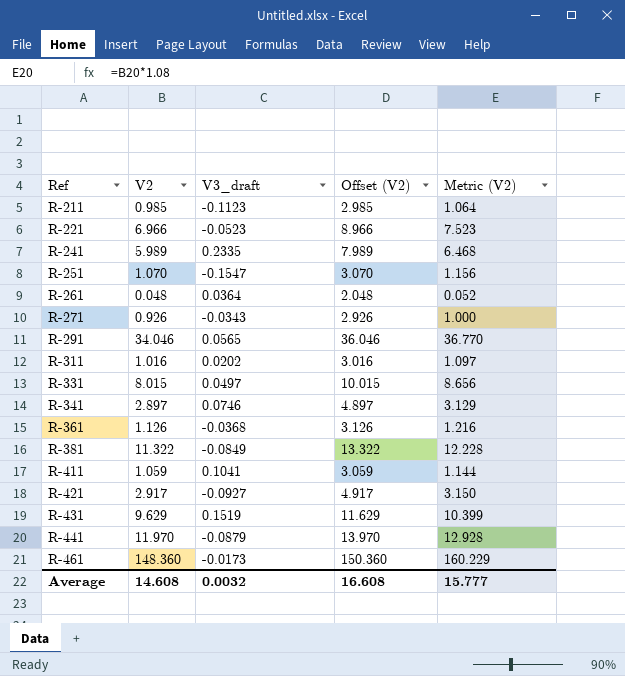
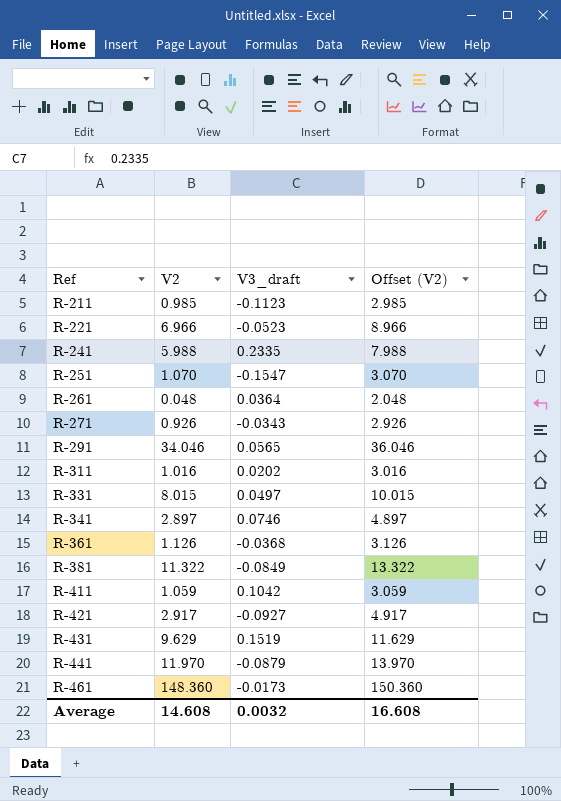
column Metric (V2) | formula: [V2] * 1.08 -> none
R-241 | V2: 5.989 -> 5.988
R-241 | Offset (V2): 7.989 -> 7.988
R-411 | V3_draft: 0.1041 -> 0.1042

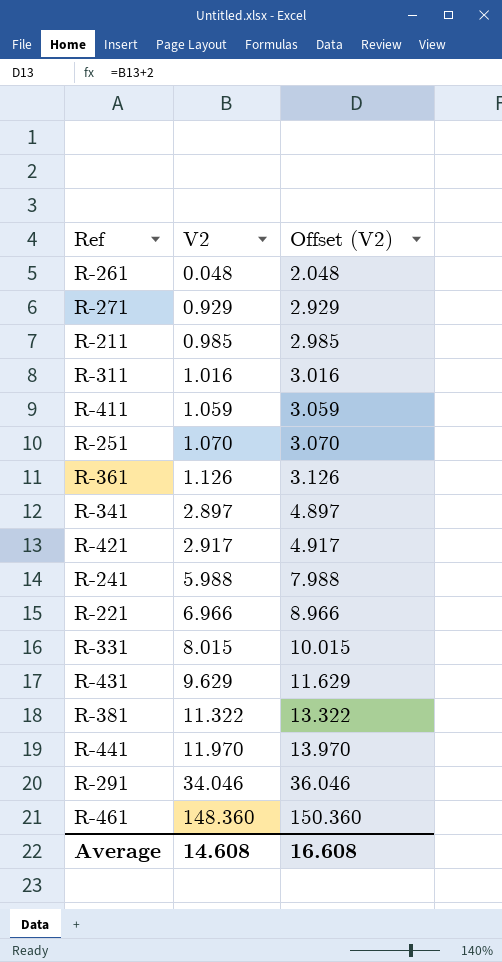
row order: Ref ascending -> V2 ascending
column V3_draft | position: 3 -> none
R-271 | V2: 0.926 -> 0.929
R-271 | Offset (V2): 2.926 -> 2.929

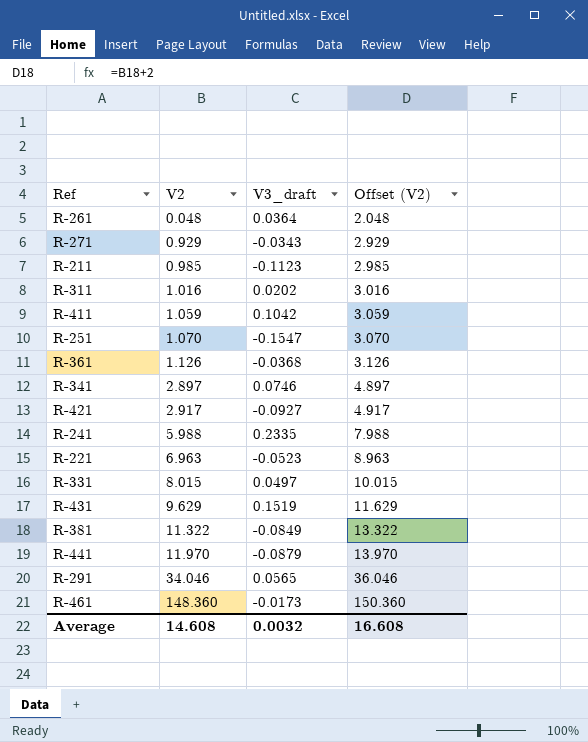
column V3_draft | position: none -> 3
R-221 | V2: 6.966 -> 6.963
R-221 | Offset (V2): 8.966 -> 8.963

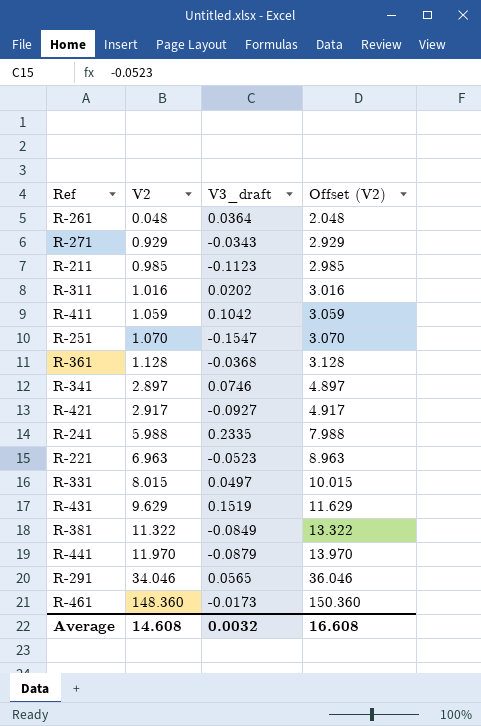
R-361 | V2: 1.126 -> 1.128
R-361 | Offset (V2): 3.126 -> 3.128

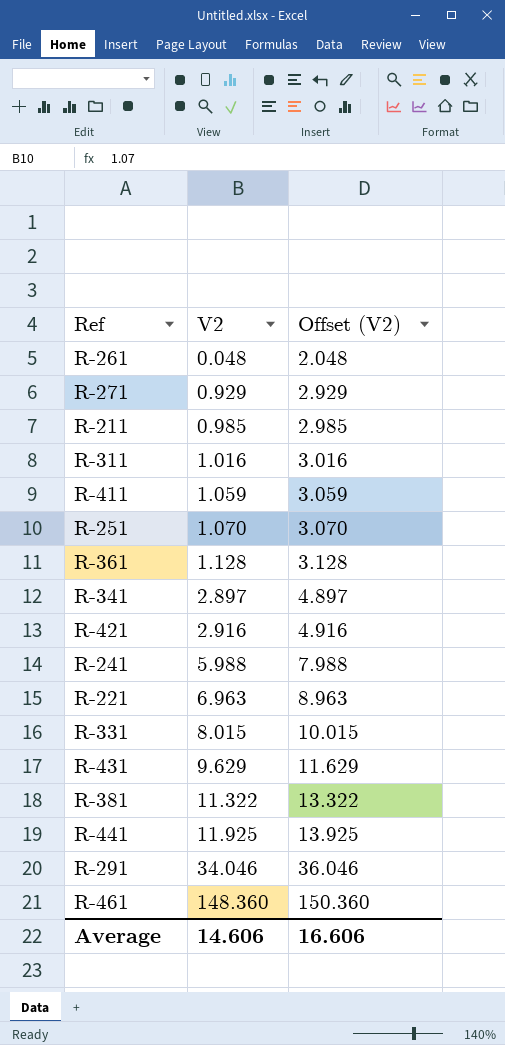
column V3_draft | position: 3 -> none
R-421 | V2: 2.917 -> 2.916
R-421 | Offset (V2): 4.917 -> 4.916
R-441 | V2: 11.970 -> 11.925
R-441 | Offset (V2): 13.970 -> 13.925
Average | V2: 14.608 -> 14.606
Average | Offset (V2): 16.608 -> 16.606

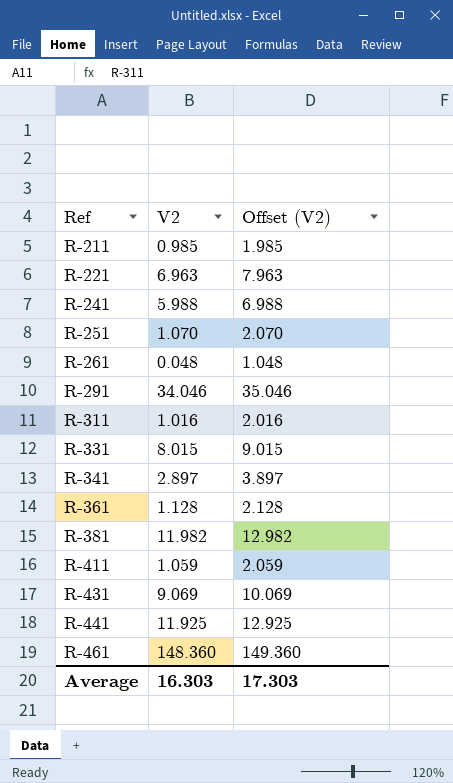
row order: V2 ascending -> Ref ascending
column Offset (V2) | formula: [V2] + 2 -> [V2] + 1
row R-271: 0.929 | 2.929 -> none
row R-421: 2.916 | 4.916 -> none
R-381 | V2: 11.322 -> 11.982
R-431 | V2: 9.629 -> 9.069
Average | V2: 14.606 -> 16.303
Average | Offset (V2): 16.606 -> 17.303

